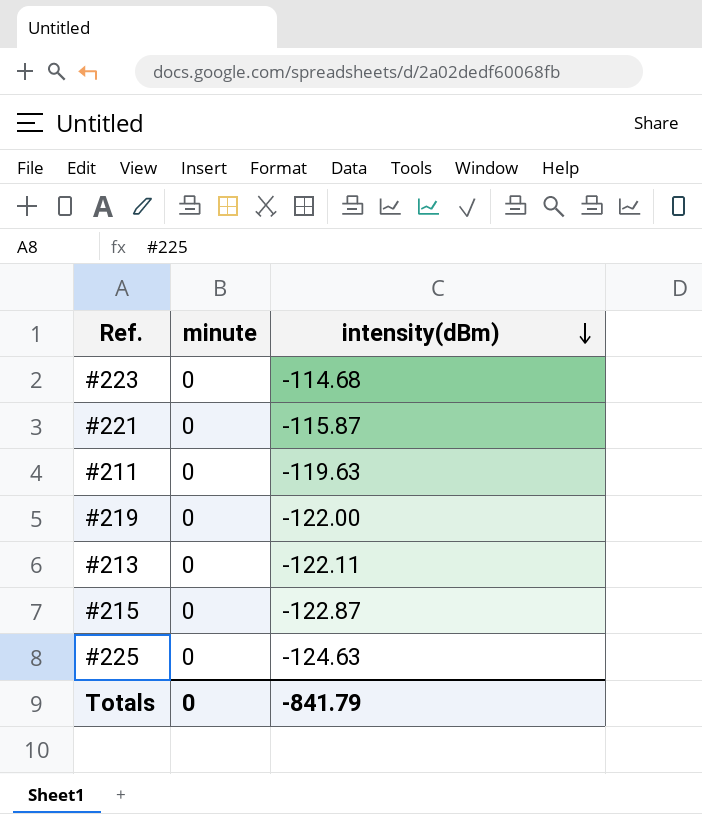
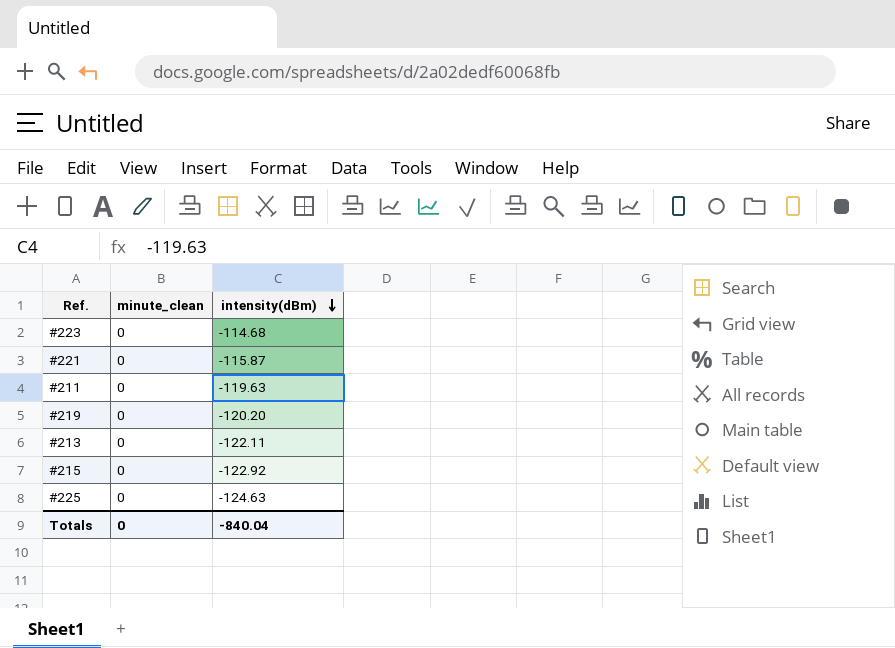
column name: minute -> minute_clean
#219 | intensity(dBm): -122.00 -> -120.20
#215 | intensity(dBm): -122.87 -> -122.92
Totals | intensity(dBm): -841.79 -> -840.04

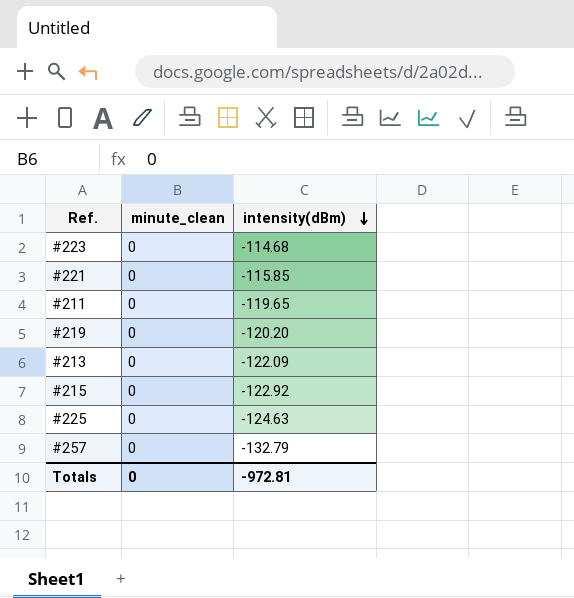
#221 | intensity(dBm): -115.87 -> -115.85
#211 | intensity(dBm): -119.63 -> -119.65
#213 | intensity(dBm): -122.11 -> -122.09
row #257: none -> 0 | -132.79
Totals | intensity(dBm): -840.04 -> -972.81

